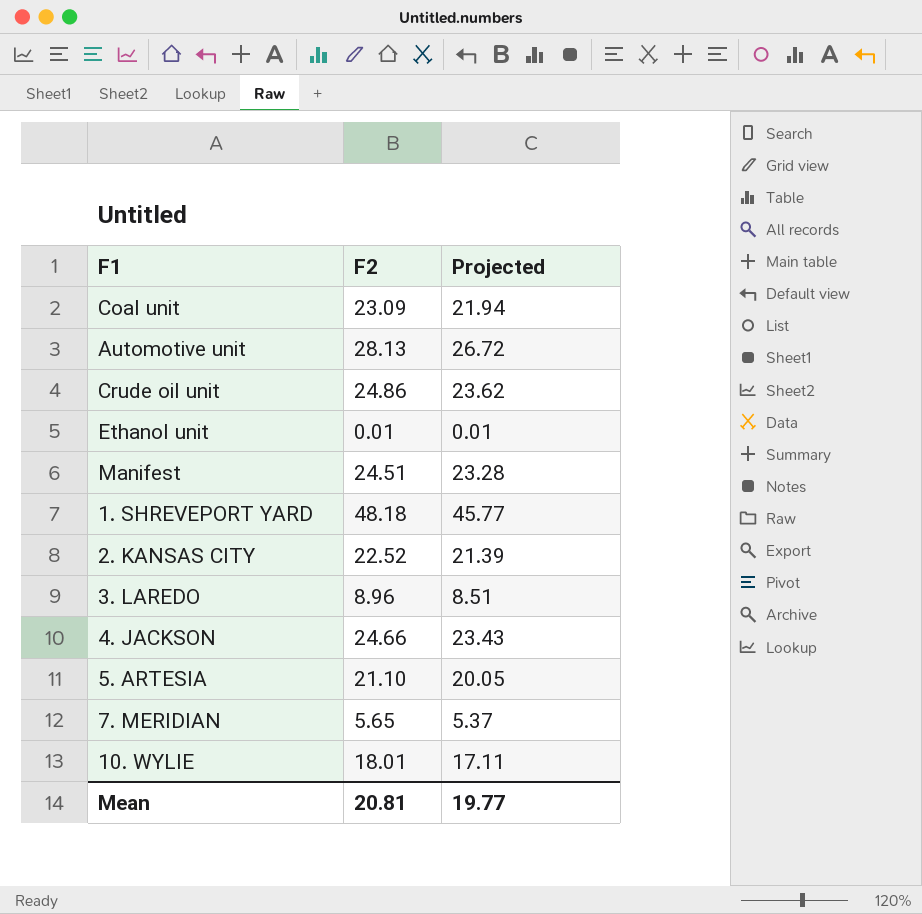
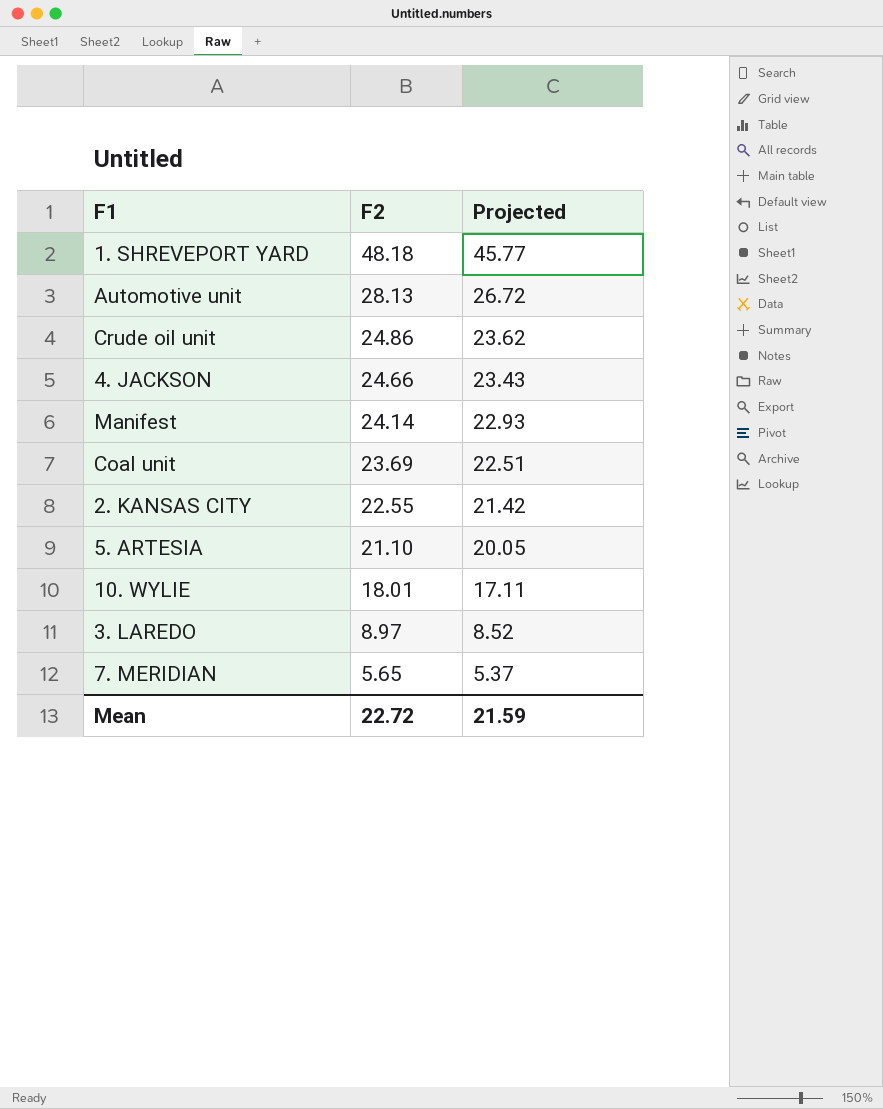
row order: none -> F2 descending
row Ethanol unit: 0.01 | 0.01 -> none
Manifest | F2: 24.51 -> 24.14
Manifest | Projected: 23.28 -> 22.93
Coal unit | F2: 23.09 -> 23.69
Coal unit | Projected: 21.94 -> 22.51
2. KANSAS CITY | F2: 22.52 -> 22.55
2. KANSAS CITY | Projected: 21.39 -> 21.42
3. LAREDO | F2: 8.96 -> 8.97
3. LAREDO | Projected: 8.51 -> 8.52
Mean | F2: 20.81 -> 22.72
Mean | Projected: 19.77 -> 21.59

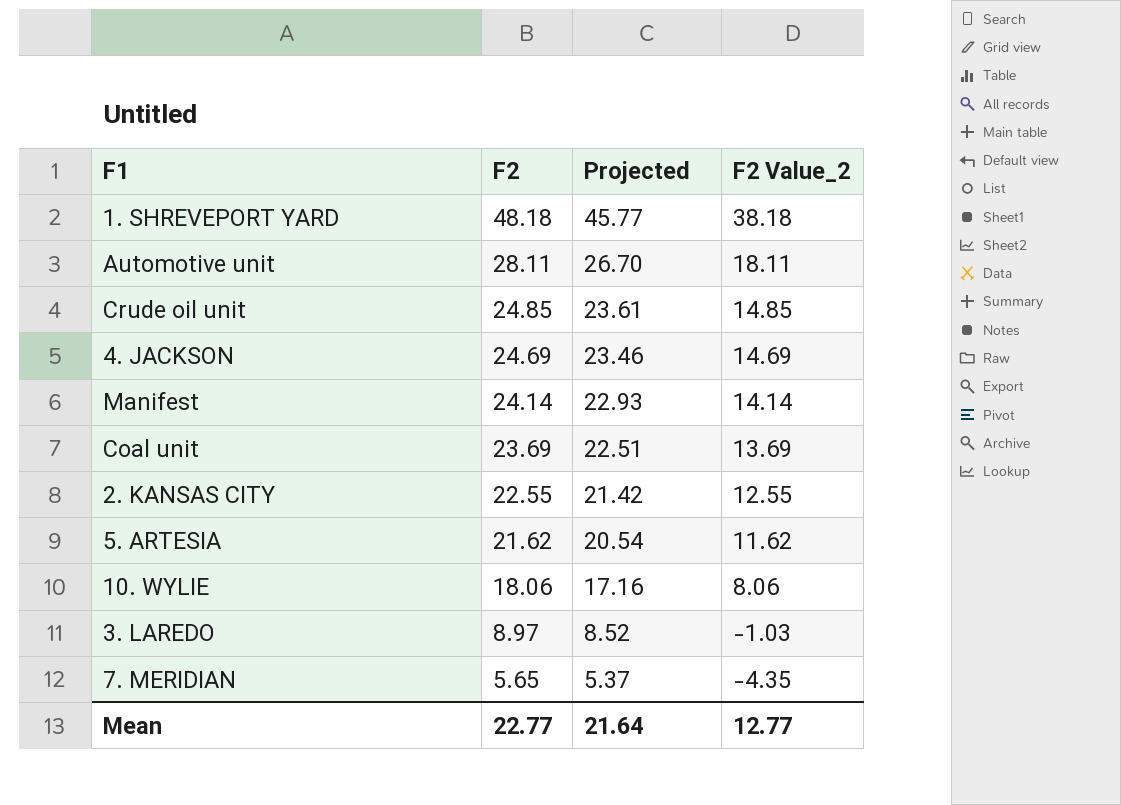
column F2 Value_2 | formula: none -> [F2] - 10
Automotive unit | F2: 28.13 -> 28.11
Automotive unit | Projected: 26.72 -> 26.70
Crude oil unit | F2: 24.86 -> 24.85
Crude oil unit | Projected: 23.62 -> 23.61
4. JACKSON | F2: 24.66 -> 24.69
4. JACKSON | Projected: 23.43 -> 23.46
5. ARTESIA | F2: 21.10 -> 21.62
5. ARTESIA | Projected: 20.05 -> 20.54
10. WYLIE | F2: 18.01 -> 18.06
10. WYLIE | Projected: 17.11 -> 17.16
Mean | F2: 22.72 -> 22.77
Mean | Projected: 21.59 -> 21.64

